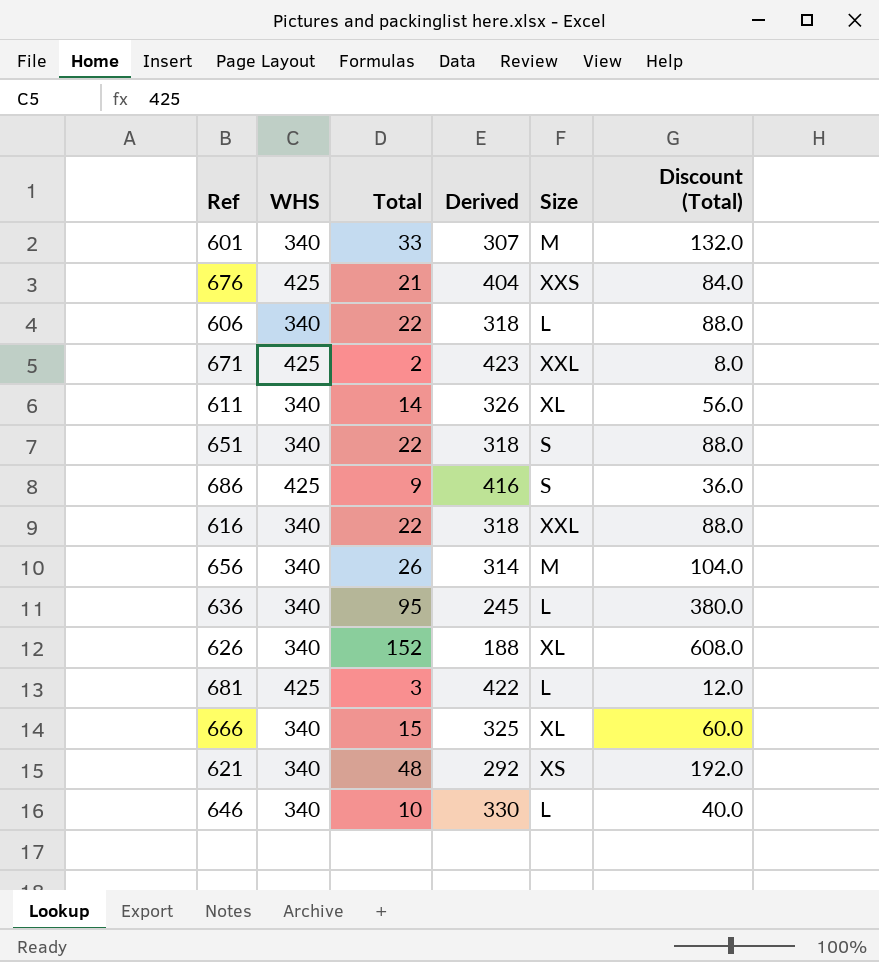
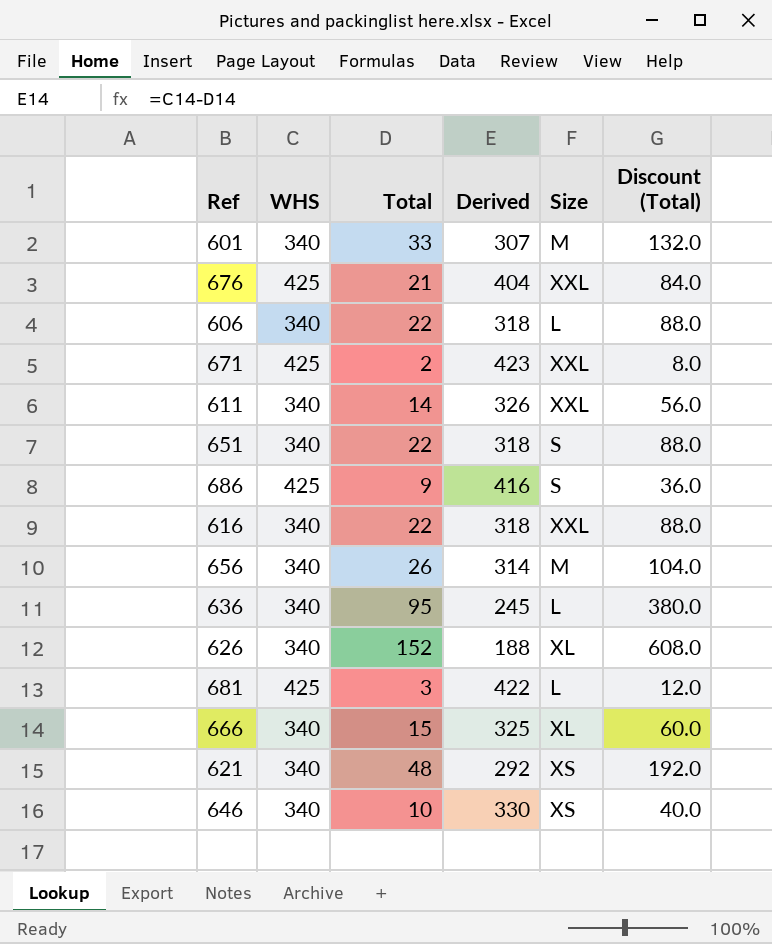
676 | Size: XXS -> XXL
611 | Size: XL -> XXL
646 | Size: L -> XS

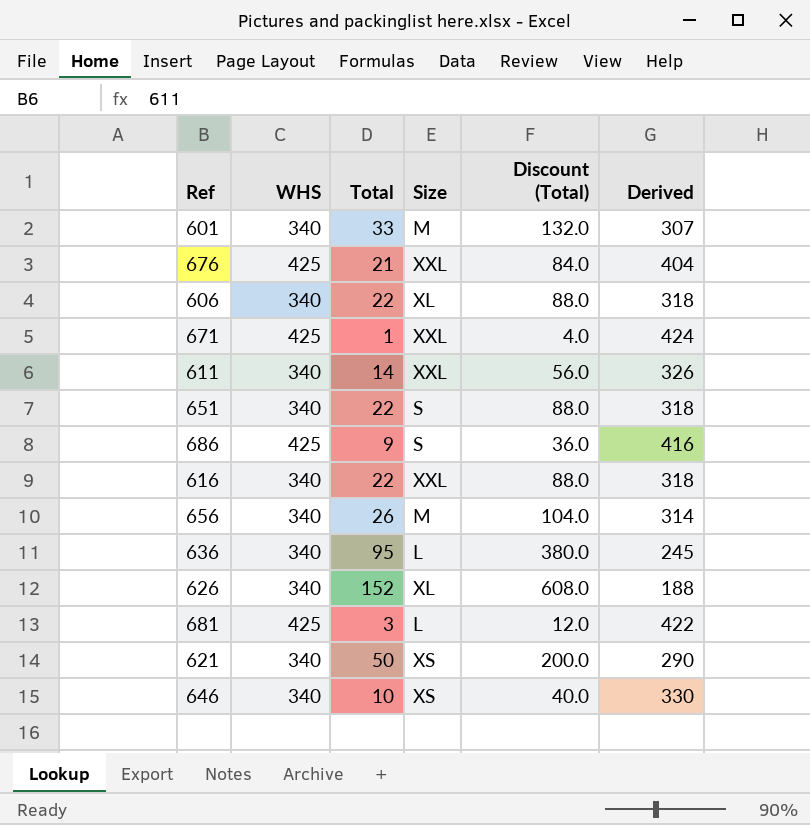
column Derived | position: 4 -> 6
row 666: 340 | 15 | 325 | XL | 60.0 -> none
606 | Size: L -> XL
671 | Total: 2 -> 1
671 | Discount (Total): 8.0 -> 4.0
671 | Derived: 423 -> 424
621 | Total: 48 -> 50
621 | Discount (Total): 192.0 -> 200.0
621 | Derived: 292 -> 290

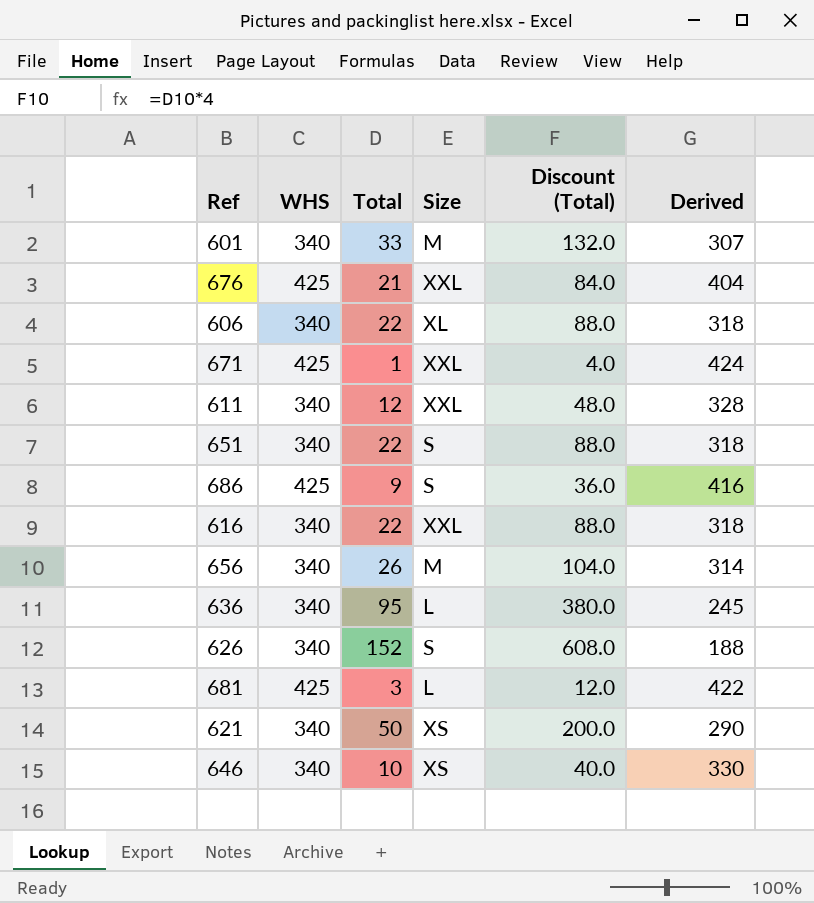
611 | Total: 14 -> 12
611 | Discount (Total): 56.0 -> 48.0
611 | Derived: 326 -> 328
626 | Size: XL -> S

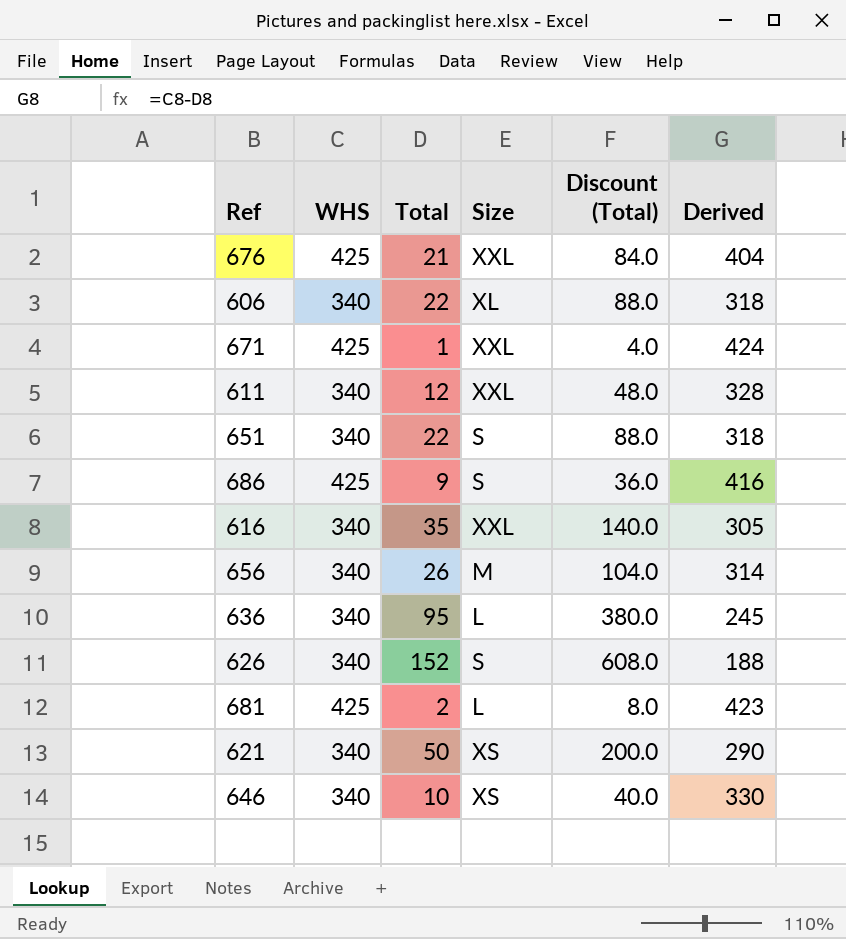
row 601: 340 | 33 | M | 132.0 | 307 -> none
616 | Total: 22 -> 35
616 | Discount (Total): 88.0 -> 140.0
616 | Derived: 318 -> 305
681 | Total: 3 -> 2
681 | Discount (Total): 12.0 -> 8.0
681 | Derived: 422 -> 423

